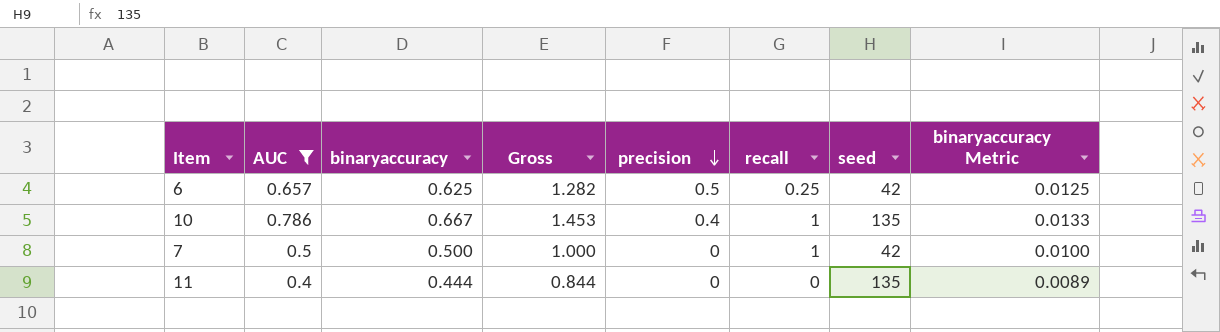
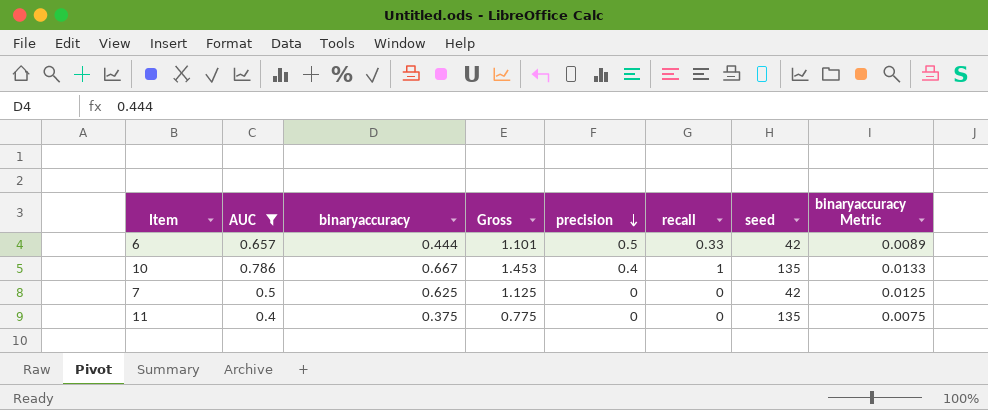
6 | binaryaccuracy: 0.625 -> 0.444
6 | Gross: 1.282 -> 1.101
6 | recall: 0.25 -> 0.33
6 | binaryaccuracy Metric: 0.0125 -> 0.0089
7 | binaryaccuracy: 0.500 -> 0.625
7 | Gross: 1.000 -> 1.125
7 | recall: 1 -> 0
7 | binaryaccuracy Metric: 0.0100 -> 0.0125
11 | binaryaccuracy: 0.444 -> 0.375
11 | Gross: 0.844 -> 0.775
11 | binaryaccuracy Metric: 0.0089 -> 0.0075

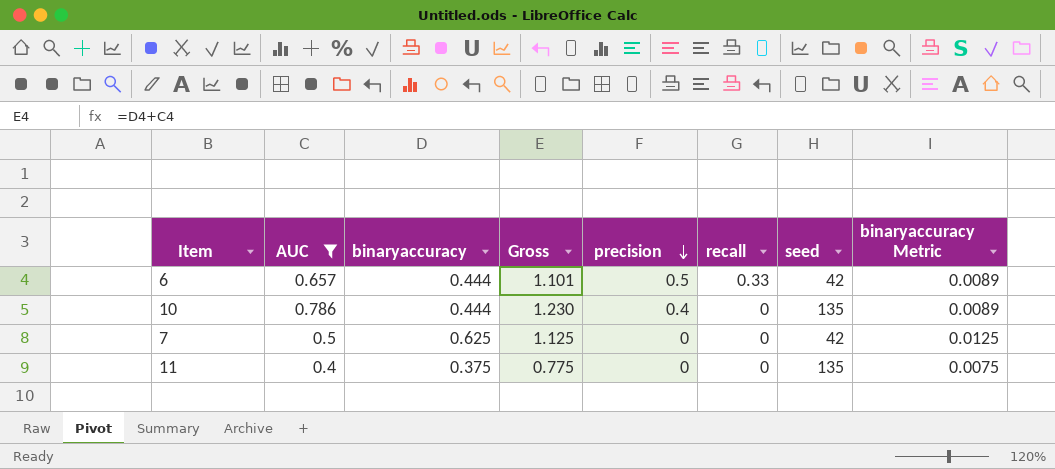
10 | binaryaccuracy: 0.667 -> 0.444
10 | Gross: 1.453 -> 1.230
10 | recall: 1 -> 0
10 | binaryaccuracy Metric: 0.0133 -> 0.0089

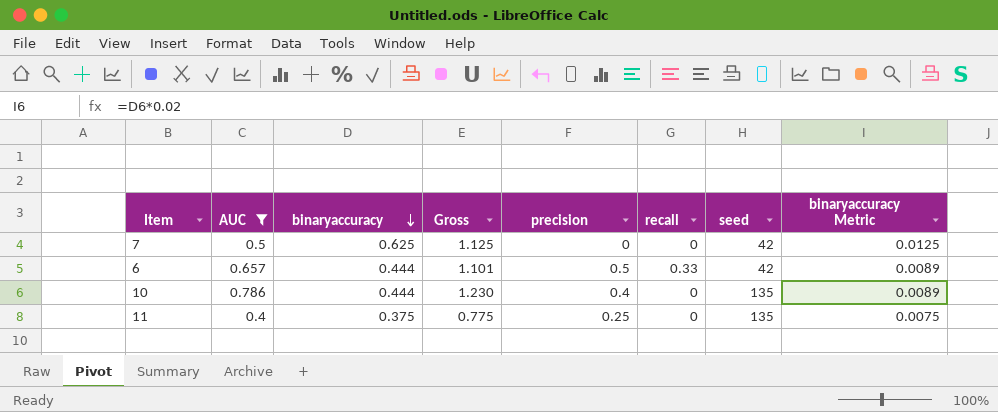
row order: precision descending -> binaryaccuracy descending
11 | precision: 0 -> 0.25

